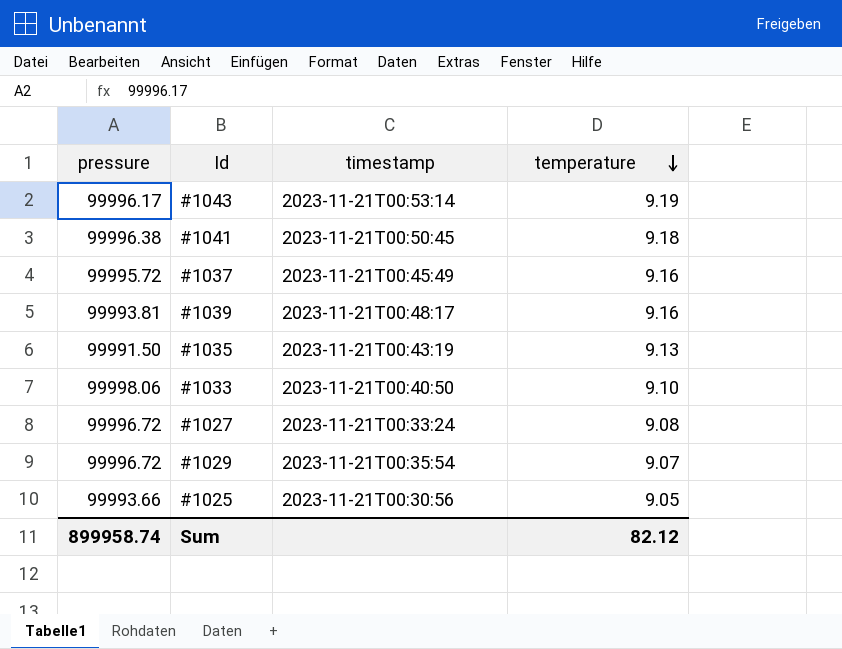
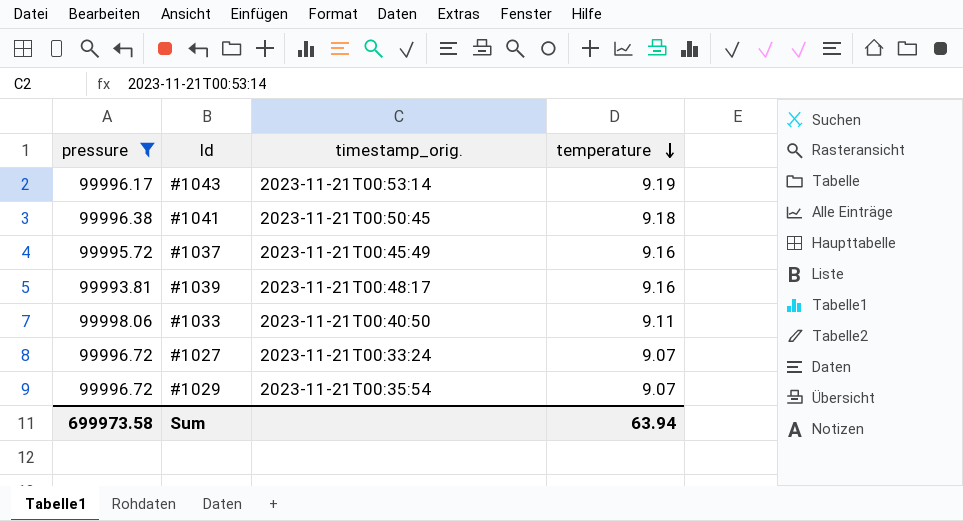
filter: none -> pressure >= 99993.81
column name: timestamp -> timestamp_orig.
#1033 | temperature: 9.10 -> 9.11
#1027 | temperature: 9.08 -> 9.07
Sum | pressure: 899958.74 -> 699973.58
Sum | temperature: 82.12 -> 63.94

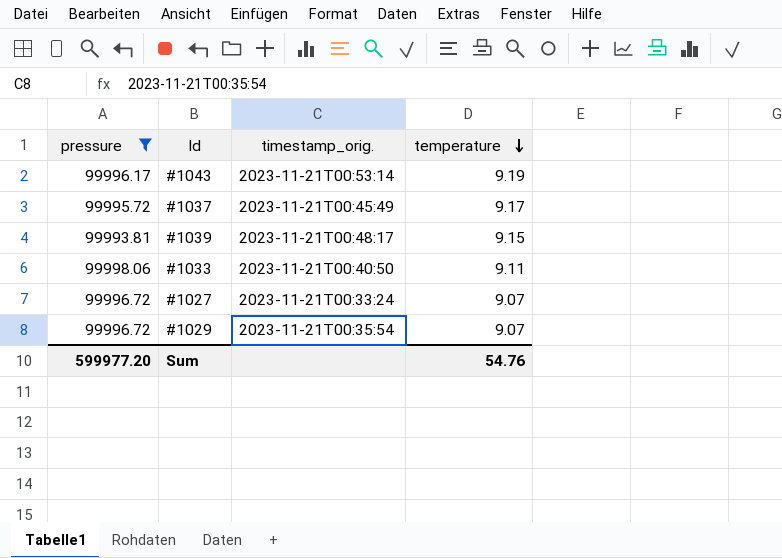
row #1041: 99996.38 | 2023-11-21T00:50:45 | 9.18 -> none
#1037 | temperature: 9.16 -> 9.17
#1039 | temperature: 9.16 -> 9.15
Sum | pressure: 699973.58 -> 599977.20
Sum | temperature: 63.94 -> 54.76

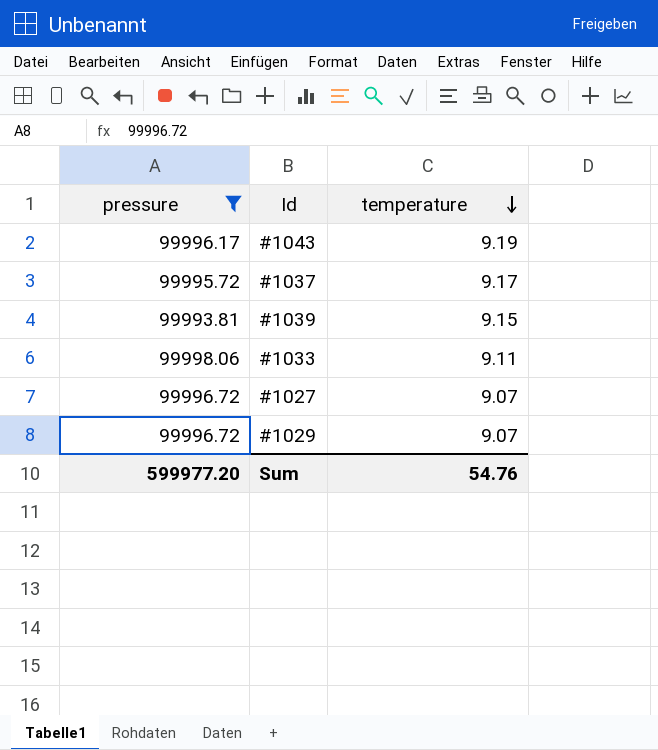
column timestamp_orig. | position: 3 -> none

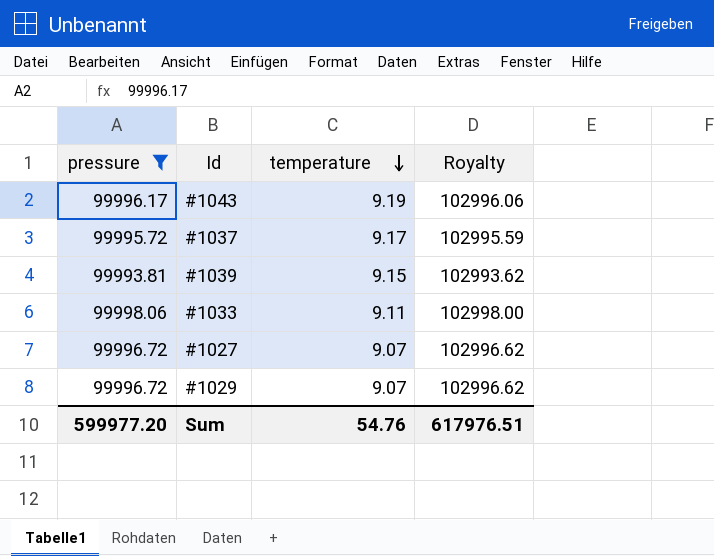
column Royalty | formula: none -> [pressure] * 1.03

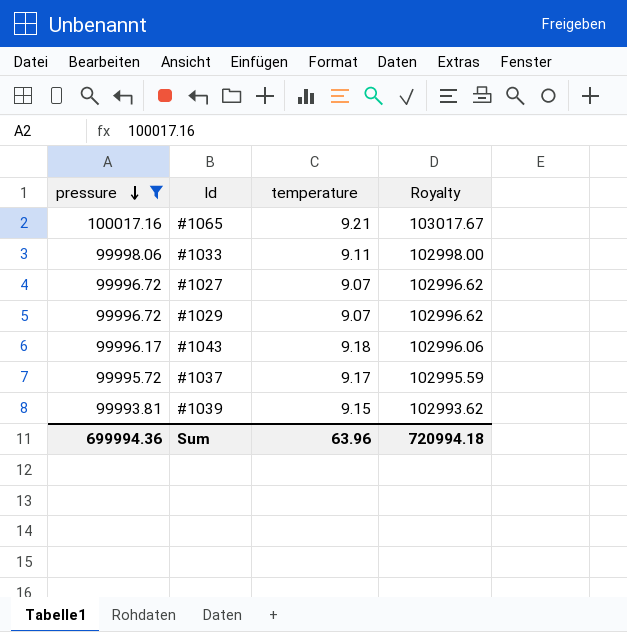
row order: temperature descending -> pressure descending
row #1065: none -> 100017.16 | 9.21 | 103017.67
#1043 | temperature: 9.19 -> 9.18
Sum | pressure: 599977.20 -> 699994.36
Sum | temperature: 54.76 -> 63.96
Sum | Royalty: 617976.51 -> 720994.18

